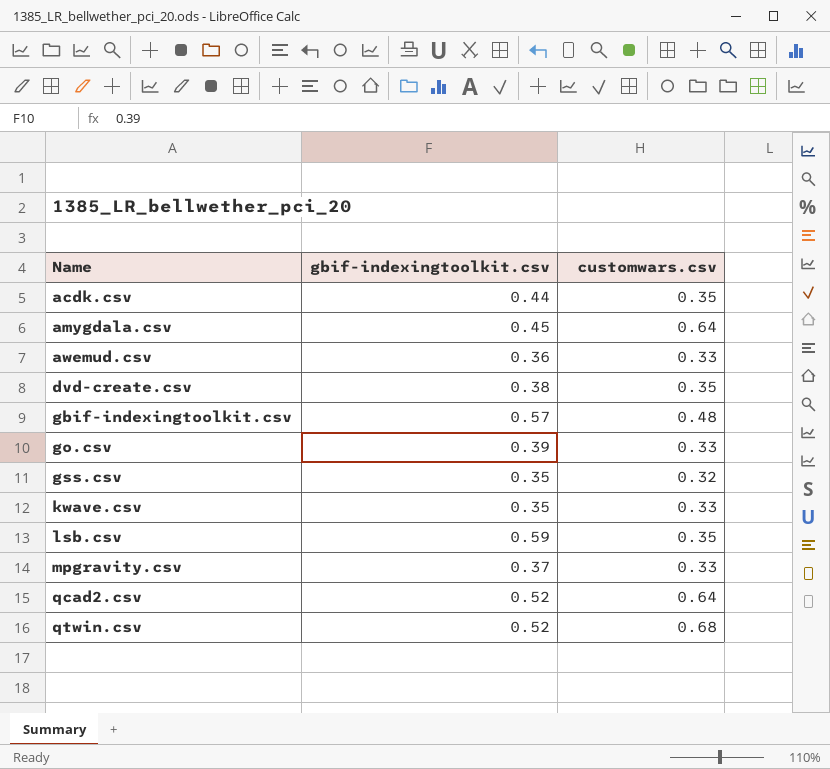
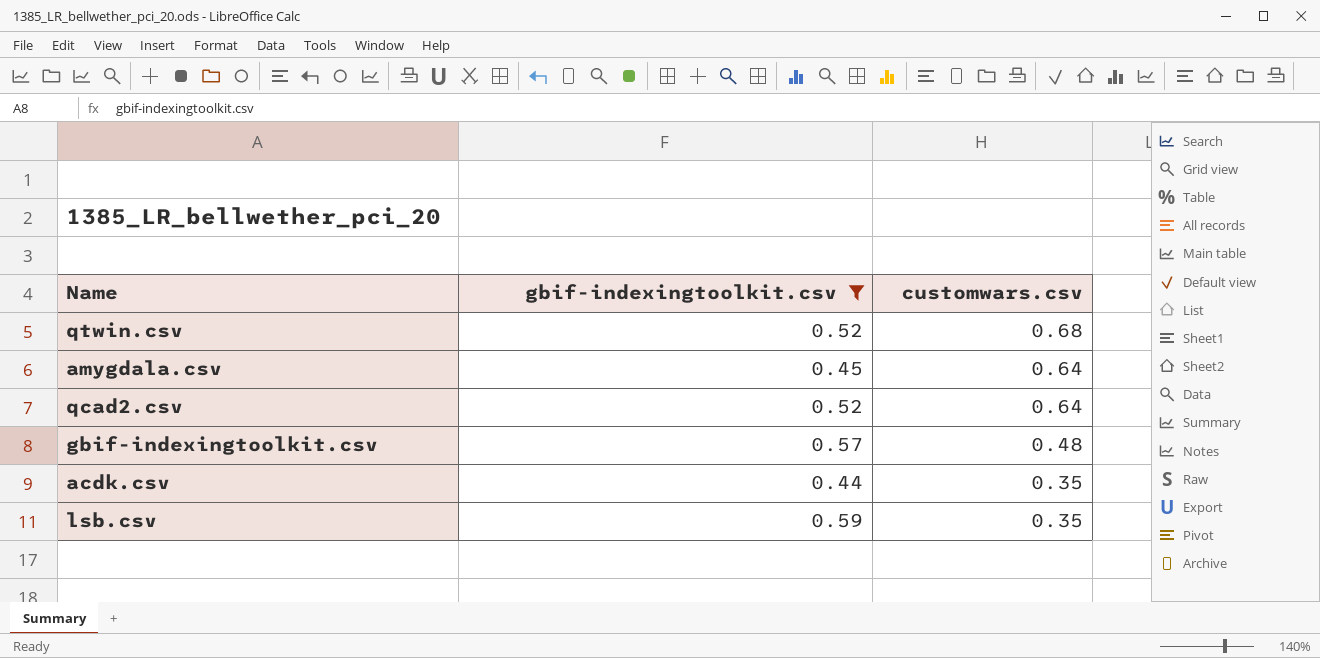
filter: none -> gbif-indexingtoolkit.csv >= 0.44
row order: Name ascending -> customwars.csv descending

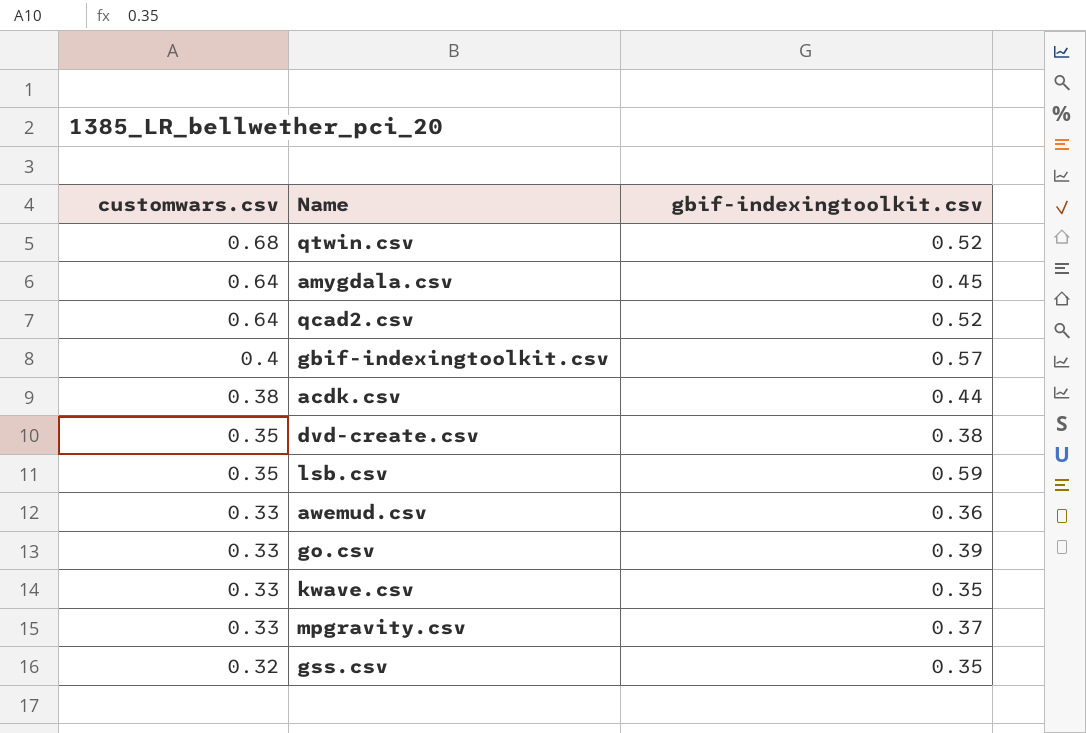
filter: gbif-indexingtoolkit.csv >= 0.44 -> none
column customwars.csv | position: 3 -> 1
gbif-indexingtoolkit.csv | customwars.csv: 0.48 -> 0.4
acdk.csv | customwars.csv: 0.35 -> 0.38

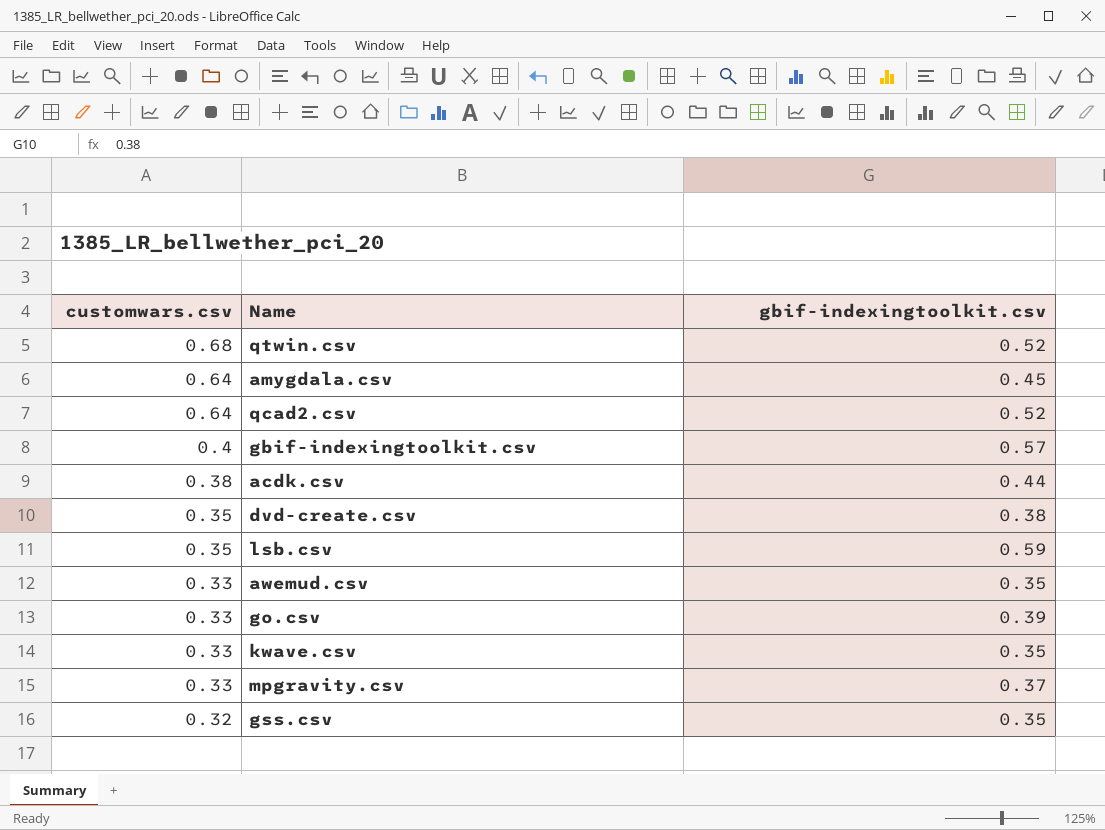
awemud.csv | gbif-indexingtoolkit.csv: 0.36 -> 0.35

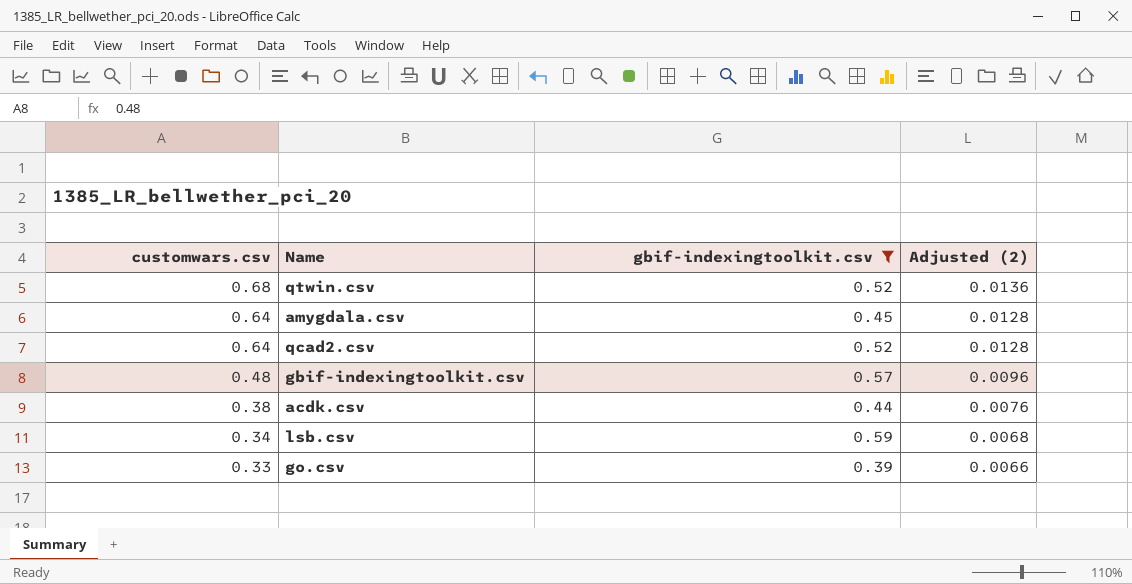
filter: none -> gbif-indexingtoolkit.csv >= 0.39
column Adjusted (2) | formula: none -> [customwars.csv] * 0.02
gbif-indexingtoolkit.csv | customwars.csv: 0.4 -> 0.48
lsb.csv | customwars.csv: 0.35 -> 0.34

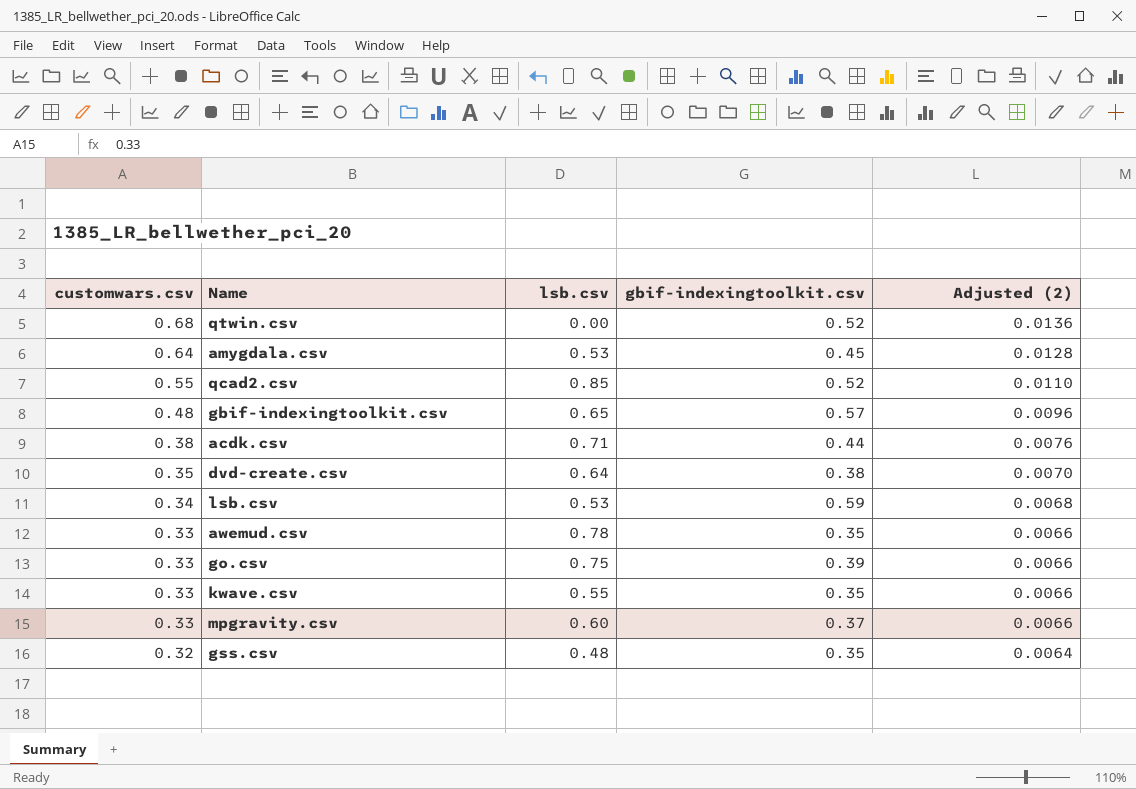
filter: gbif-indexingtoolkit.csv >= 0.39 -> none
column lsb.csv | position: none -> 3
qcad2.csv | customwars.csv: 0.64 -> 0.55
qcad2.csv | Adjusted (2): 0.0128 -> 0.0110

